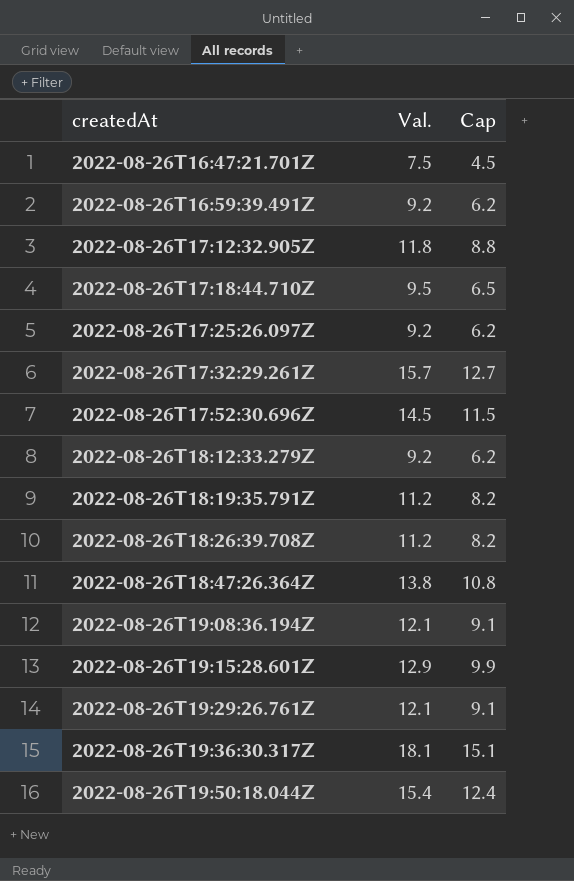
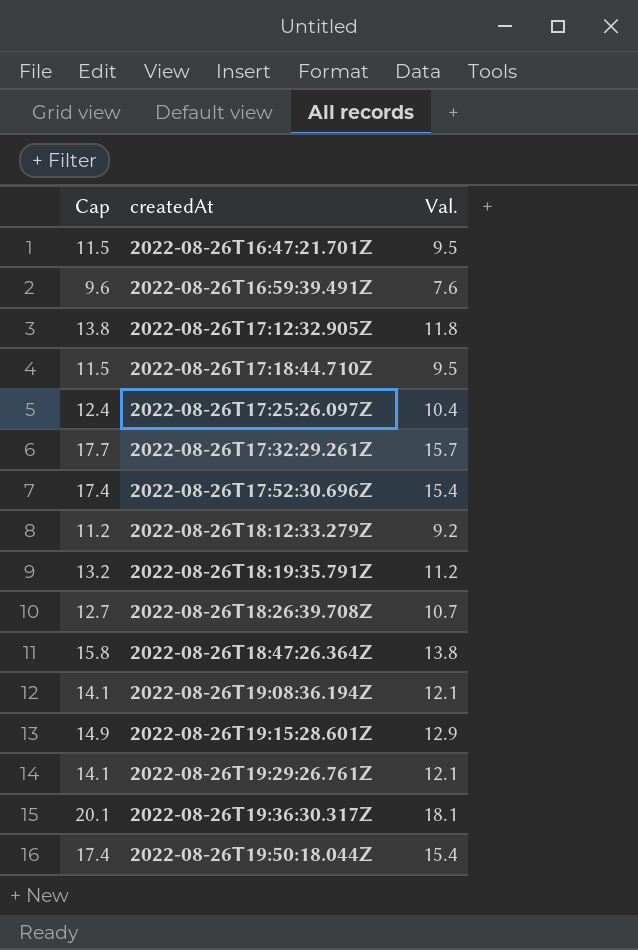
column Cap | formula: [Val.] - 3 -> [Val.] + 2
column Cap | position: 3 -> 1
2022-08-26T16:47:21.701Z | Val.: 7.5 -> 9.5
2022-08-26T16:59:39.491Z | Val.: 9.2 -> 7.6
2022-08-26T17:25:26.097Z | Val.: 9.2 -> 10.4
2022-08-26T17:52:30.696Z | Val.: 14.5 -> 15.4
2022-08-26T18:26:39.708Z | Val.: 11.2 -> 10.7

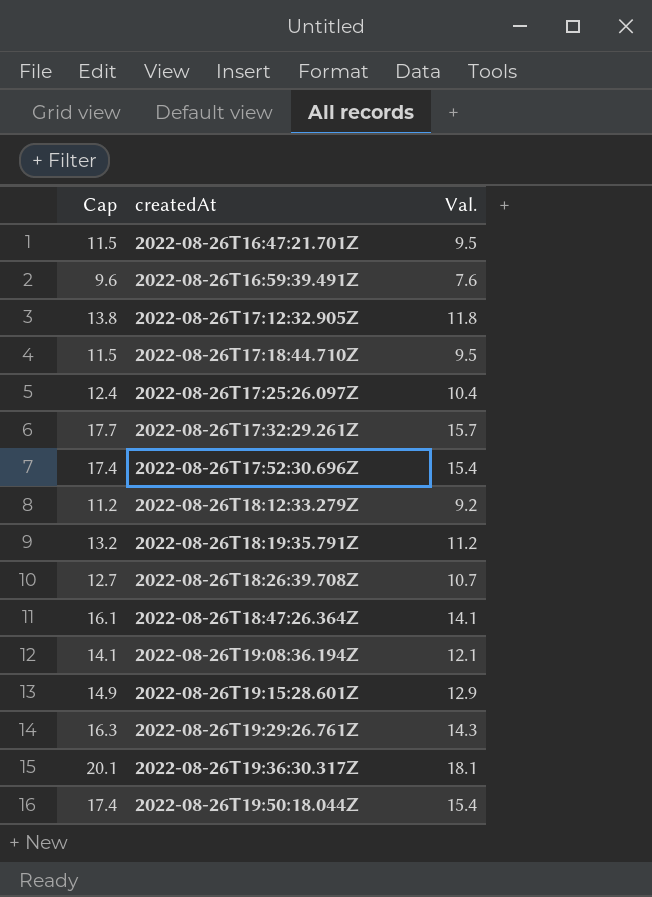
2022-08-26T18:47:26.364Z | Cap: 15.8 -> 16.1
2022-08-26T18:47:26.364Z | Val.: 13.8 -> 14.1
2022-08-26T19:29:26.761Z | Cap: 14.1 -> 16.3
2022-08-26T19:29:26.761Z | Val.: 12.1 -> 14.3

